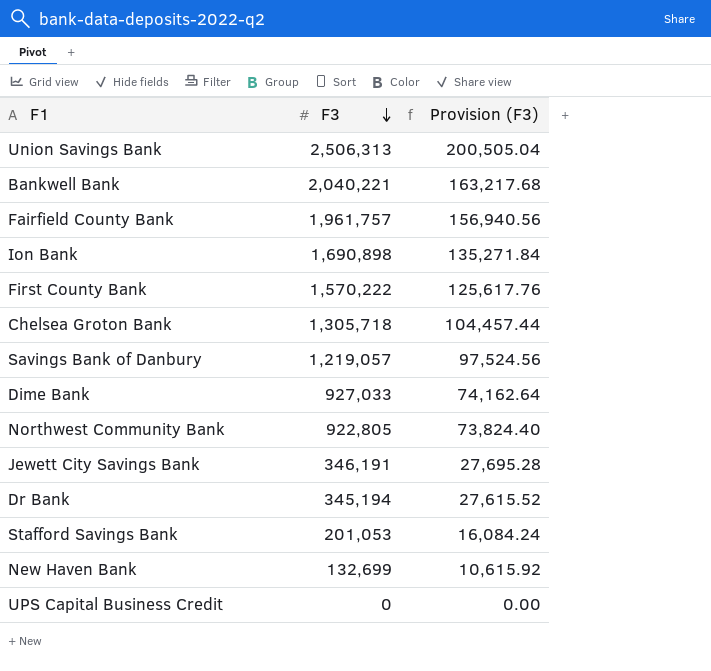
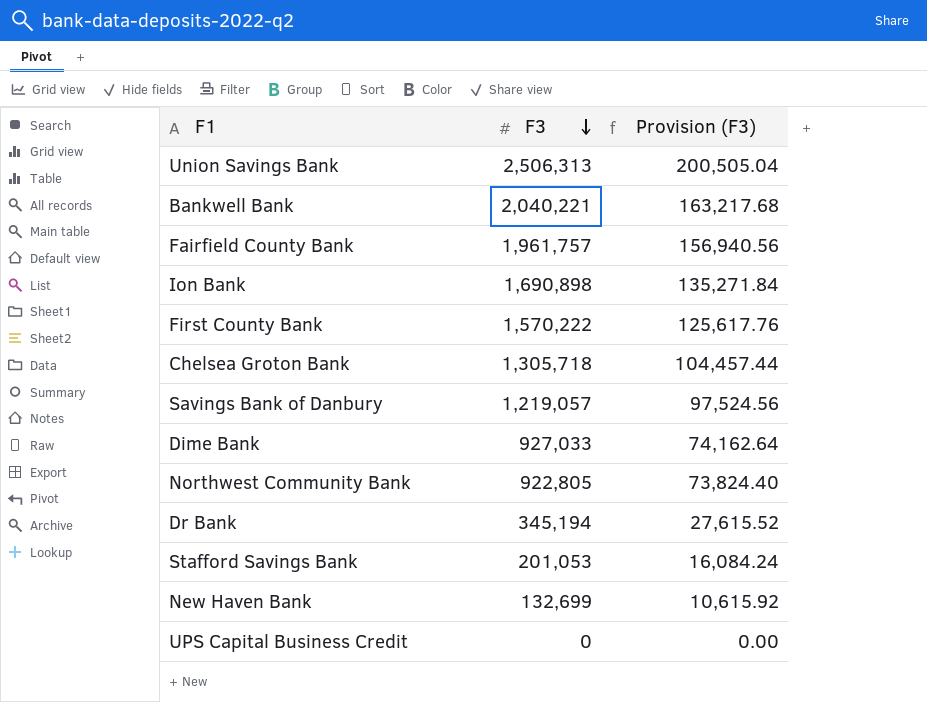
row Jewett City Savings Bank: 346,191 | 27,695.28 -> none

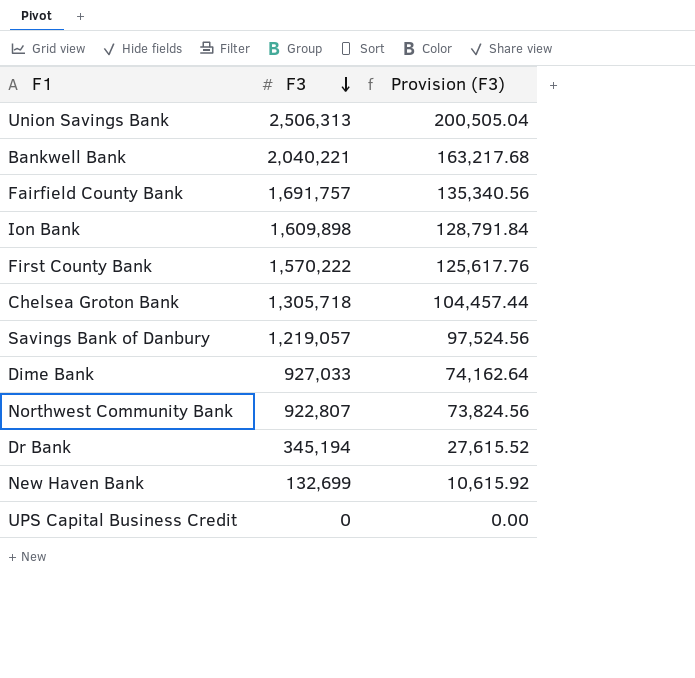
row Stafford Savings Bank: 201,053 | 16,084.24 -> none
Fairfield County Bank | F3: 1,961,757 -> 1,691,757
Fairfield County Bank | Provision (F3): 156,940.56 -> 135,340.56
Ion Bank | F3: 1,690,898 -> 1,609,898
Ion Bank | Provision (F3): 135,271.84 -> 128,791.84
Northwest Community Bank | F3: 922,805 -> 922,807
Northwest Community Bank | Provision (F3): 73,824.40 -> 73,824.56

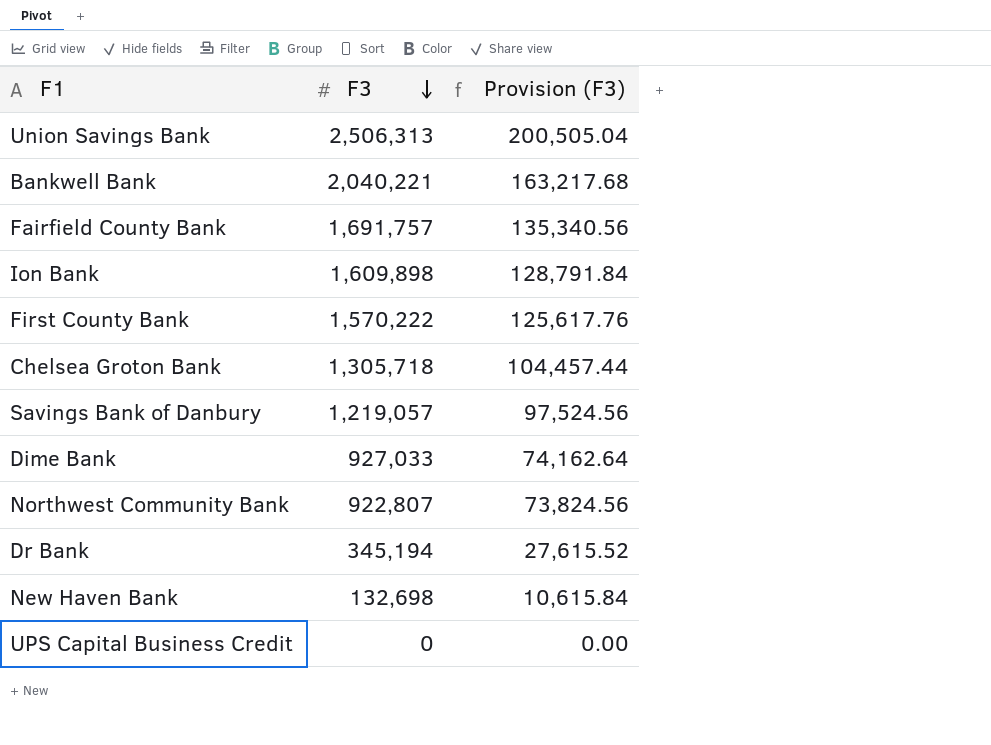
New Haven Bank | F3: 132,699 -> 132,698
New Haven Bank | Provision (F3): 10,615.92 -> 10,615.84

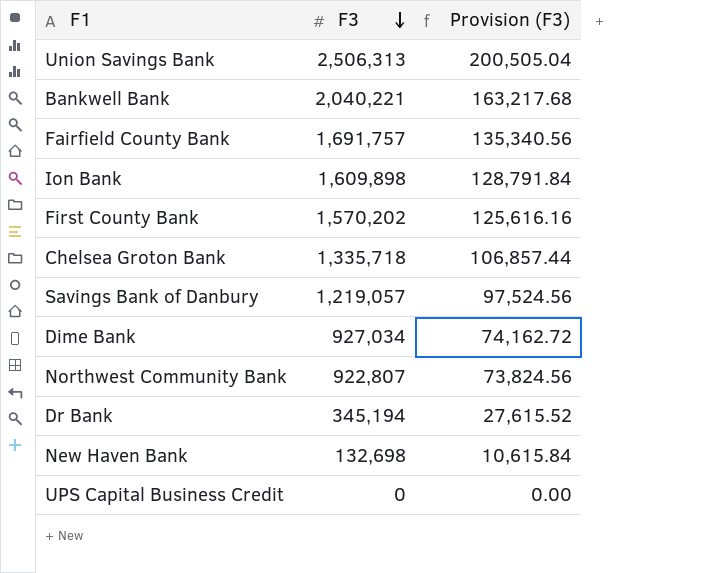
First County Bank | F3: 1,570,222 -> 1,570,202
First County Bank | Provision (F3): 125,617.76 -> 125,616.16
Chelsea Groton Bank | F3: 1,305,718 -> 1,335,718
Chelsea Groton Bank | Provision (F3): 104,457.44 -> 106,857.44
Dime Bank | F3: 927,033 -> 927,034
Dime Bank | Provision (F3): 74,162.64 -> 74,162.72

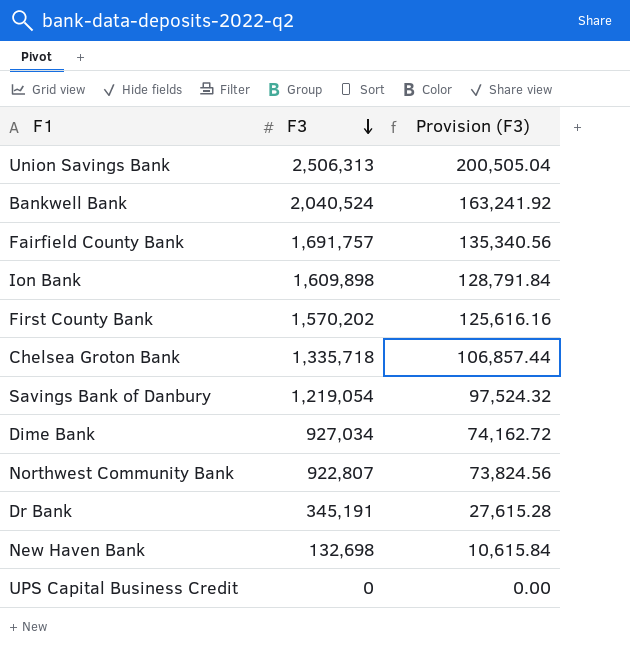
Bankwell Bank | F3: 2,040,221 -> 2,040,524
Bankwell Bank | Provision (F3): 163,217.68 -> 163,241.92
Savings Bank of Danbury | F3: 1,219,057 -> 1,219,054
Savings Bank of Danbury | Provision (F3): 97,524.56 -> 97,524.32
Dr Bank | F3: 345,194 -> 345,191
Dr Bank | Provision (F3): 27,615.52 -> 27,615.28

